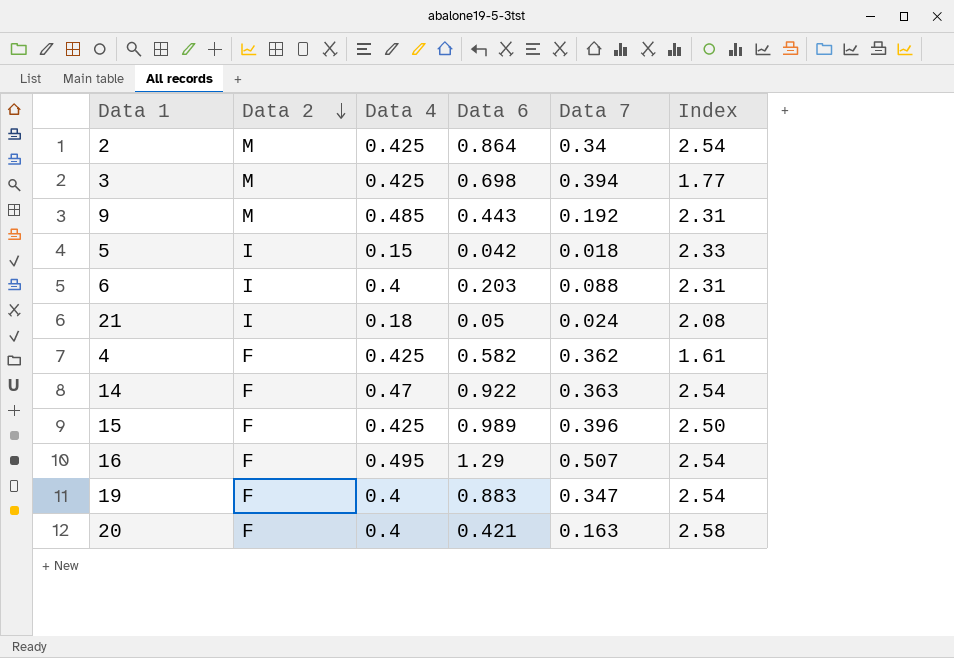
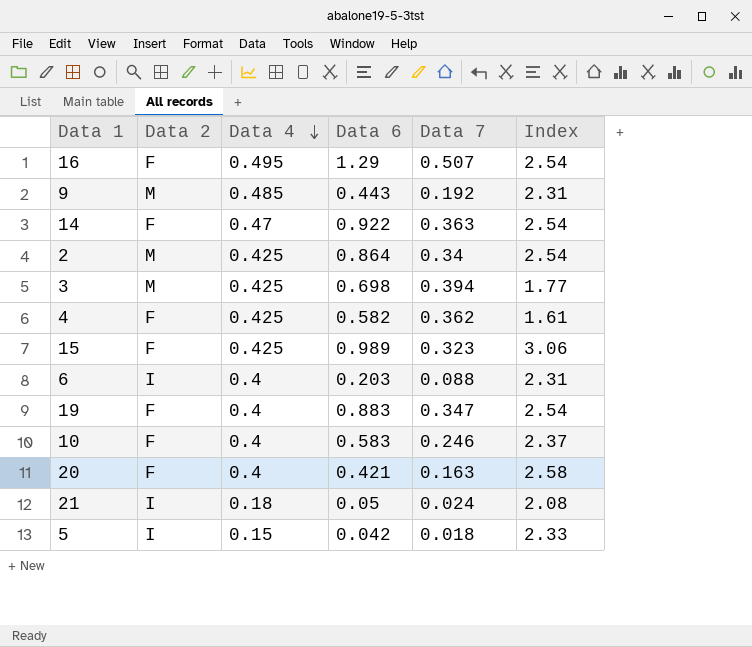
row order: Data 2 descending -> Data 4 descending
15 | Data 7: 0.396 -> 0.323
15 | Index: 2.50 -> 3.06
row 10: none -> F | 0.4 | 0.583 | 0.246 | 2.37

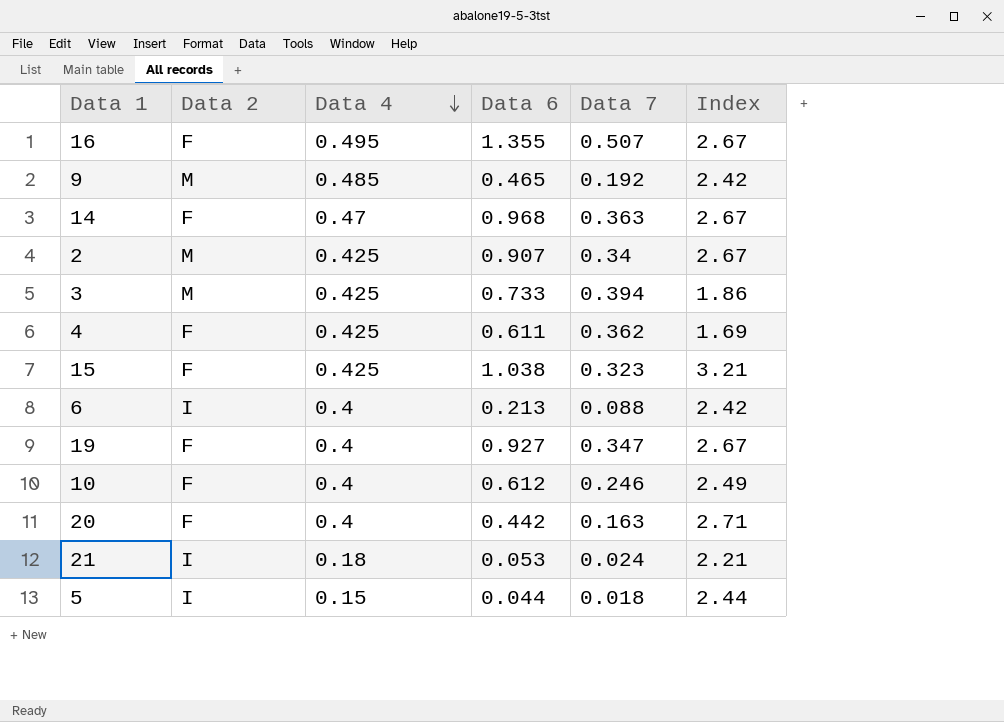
16 | Data 6: 1.29 -> 1.355
16 | Index: 2.54 -> 2.67
9 | Data 6: 0.443 -> 0.465
9 | Index: 2.31 -> 2.42
14 | Data 6: 0.922 -> 0.968
14 | Index: 2.54 -> 2.67
2 | Data 6: 0.864 -> 0.907
2 | Index: 2.54 -> 2.67
3 | Data 6: 0.698 -> 0.733
3 | Index: 1.77 -> 1.86
4 | Data 6: 0.582 -> 0.611
4 | Index: 1.61 -> 1.69
15 | Data 6: 0.989 -> 1.038
15 | Index: 3.06 -> 3.21
6 | Data 6: 0.203 -> 0.213
6 | Index: 2.31 -> 2.42
19 | Data 6: 0.883 -> 0.927
19 | Index: 2.54 -> 2.67
10 | Data 6: 0.583 -> 0.612
10 | Index: 2.37 -> 2.49
20 | Data 6: 0.421 -> 0.442
20 | Index: 2.58 -> 2.71
21 | Data 6: 0.05 -> 0.053
21 | Index: 2.08 -> 2.21
5 | Data 6: 0.042 -> 0.044
5 | Index: 2.33 -> 2.44

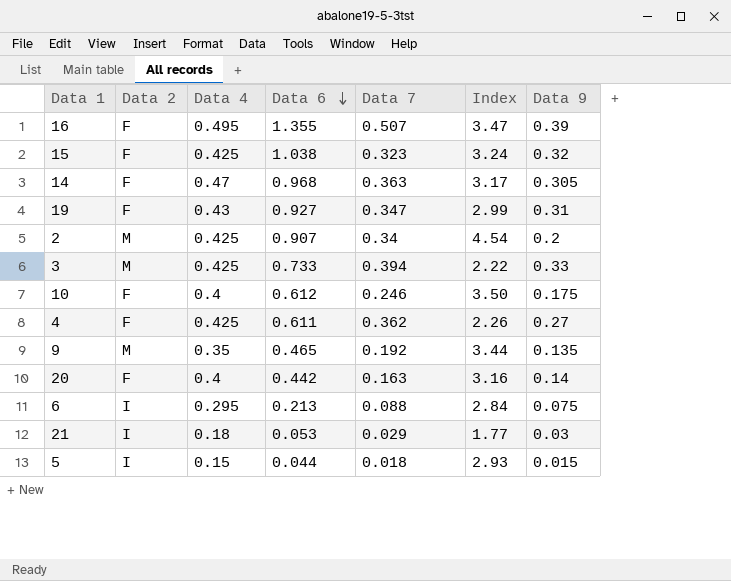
row order: Data 4 descending -> Data 6 descending
column Index | formula: [Data 6] / [Data 7] -> [Data 6] / [Data 9]
column Data 9 | position: none -> 7
19 | Data 4: 0.4 -> 0.43
9 | Data 4: 0.485 -> 0.35
6 | Data 4: 0.4 -> 0.295
21 | Data 7: 0.024 -> 0.029

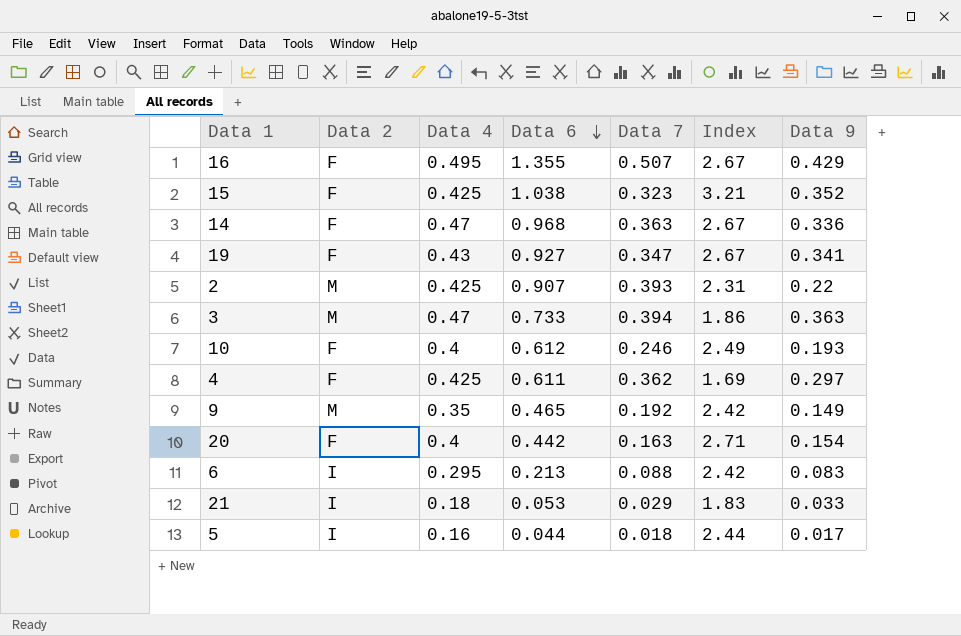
column Index | formula: [Data 6] / [Data 9] -> [Data 6] / [Data 7]
16 | Data 9: 0.39 -> 0.429
15 | Data 9: 0.32 -> 0.352
14 | Data 9: 0.305 -> 0.336
19 | Data 9: 0.31 -> 0.341
2 | Data 7: 0.34 -> 0.393
2 | Data 9: 0.2 -> 0.22
3 | Data 4: 0.425 -> 0.47
3 | Data 9: 0.33 -> 0.363
10 | Data 9: 0.175 -> 0.193
4 | Data 9: 0.27 -> 0.297
9 | Data 9: 0.135 -> 0.149
20 | Data 9: 0.14 -> 0.154
6 | Data 9: 0.075 -> 0.083
21 | Data 9: 0.03 -> 0.033
5 | Data 4: 0.15 -> 0.16
5 | Data 9: 0.015 -> 0.017

